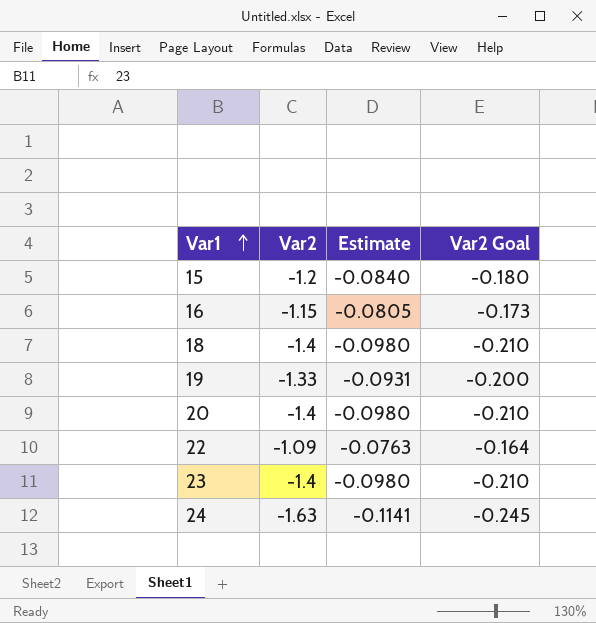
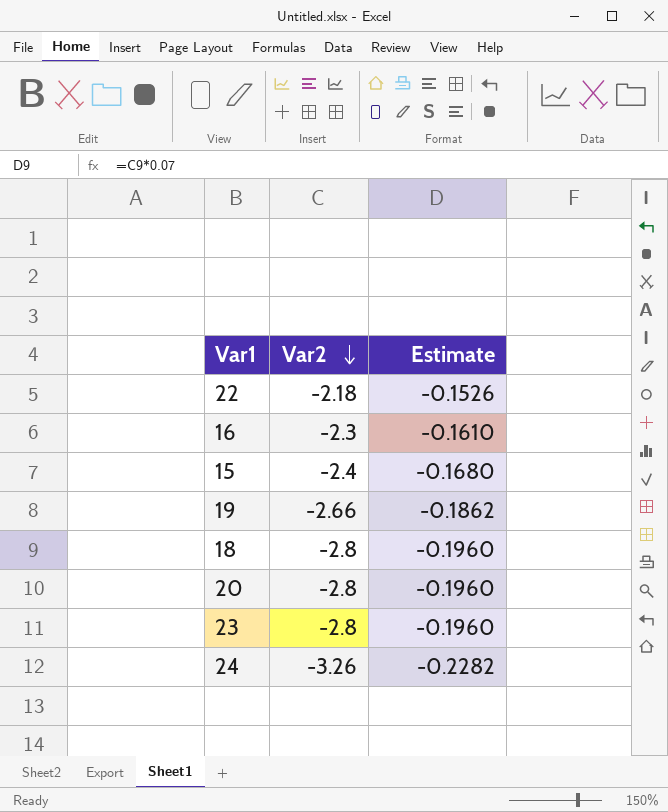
row order: Var1 ascending -> Var2 descending
column Var2 Goal | formula: [Var2] * 0.15 -> none
22 | Var2: -1.09 -> -2.18
22 | Estimate: -0.0763 -> -0.1526
16 | Var2: -1.15 -> -2.3
16 | Estimate: -0.0805 -> -0.1610
15 | Var2: -1.2 -> -2.4
15 | Estimate: -0.0840 -> -0.1680
19 | Var2: -1.33 -> -2.66
19 | Estimate: -0.0931 -> -0.1862
18 | Var2: -1.4 -> -2.8
18 | Estimate: -0.0980 -> -0.1960
20 | Var2: -1.4 -> -2.8
20 | Estimate: -0.0980 -> -0.1960
23 | Var2: -1.4 -> -2.8
23 | Estimate: -0.0980 -> -0.1960
24 | Var2: -1.63 -> -3.26
24 | Estimate: -0.1141 -> -0.2282

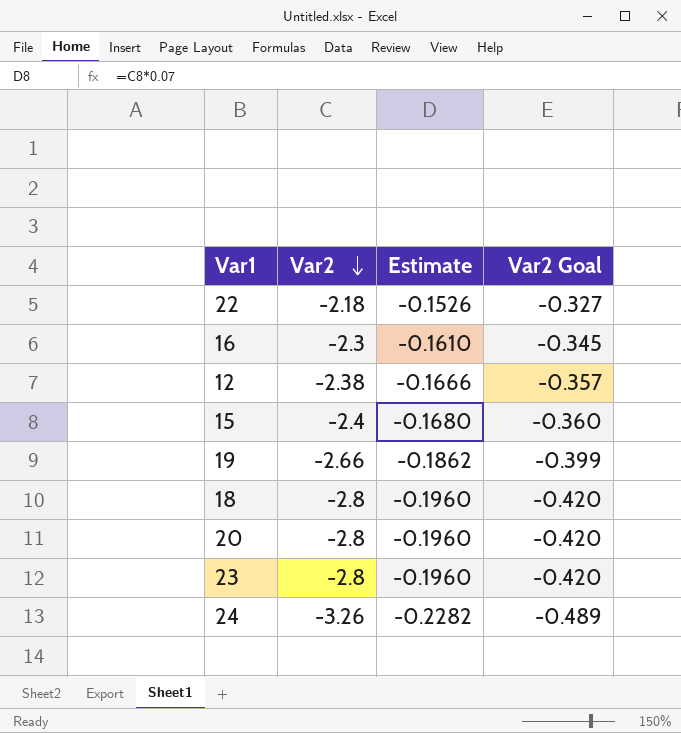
column Var2 Goal | formula: none -> [Var2] * 0.15
row 12: none -> -2.38 | -0.1666 | -0.357

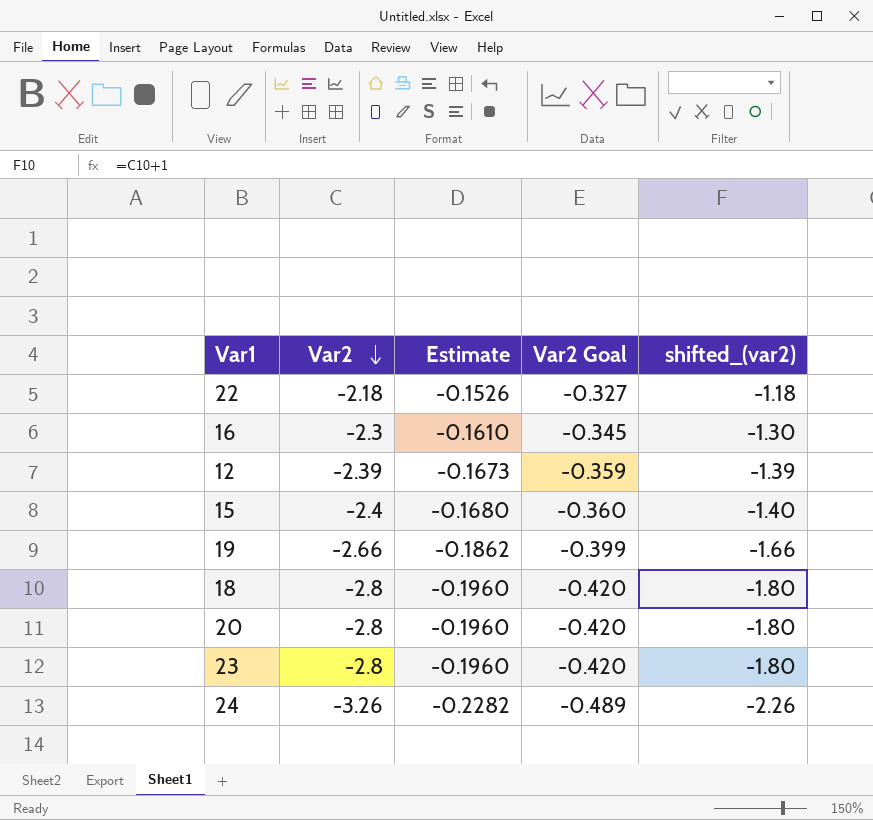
column shifted_(var2) | formula: none -> [Var2] + 1
12 | Var2: -2.38 -> -2.39
12 | Estimate: -0.1666 -> -0.1673
12 | Var2 Goal: -0.357 -> -0.359

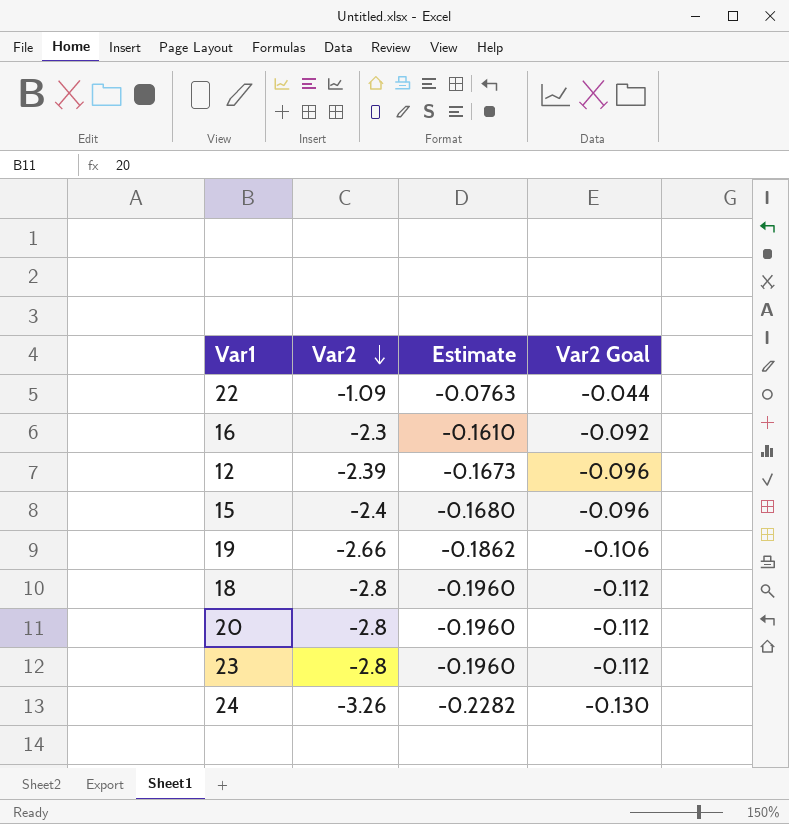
column shifted_(var2) | formula: [Var2] + 1 -> none
column Var2 Goal | formula: [Var2] * 0.15 -> [Var2] * 0.04
22 | Var2: -2.18 -> -1.09
22 | Estimate: -0.1526 -> -0.0763

